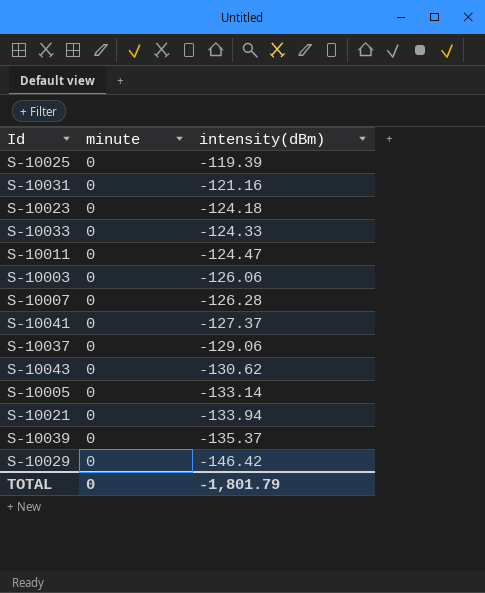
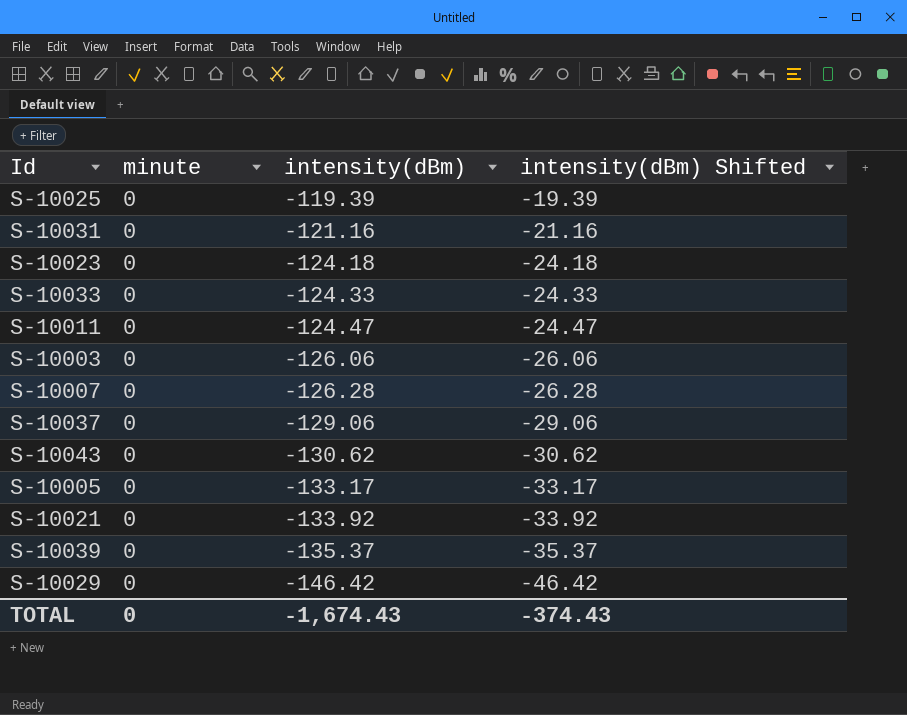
column intensity(dBm) Shifted | formula: none -> [intensity(dBm)] + 100
row S-10041: 0 | -127.37 -> none
S-10005 | intensity(dBm): -133.14 -> -133.17
S-10021 | intensity(dBm): -133.94 -> -133.92
TOTAL | intensity(dBm): -1,801.79 -> -1,674.43

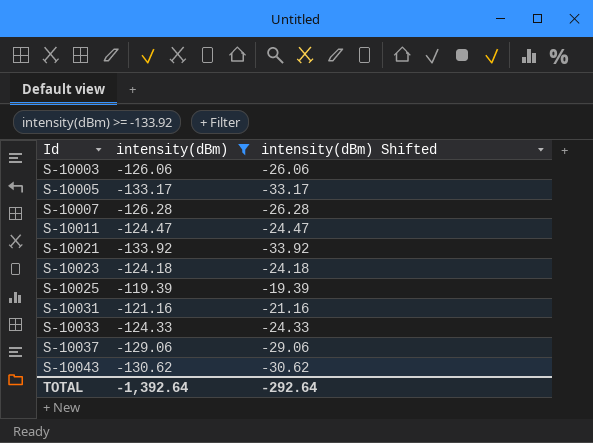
filter: none -> intensity(dBm) >= -133.92
row order: intensity(dBm) descending -> Id ascending
column minute | position: 2 -> none
TOTAL | intensity(dBm): -1,674.43 -> -1,392.64
TOTAL | intensity(dBm) Shifted: -374.43 -> -292.64

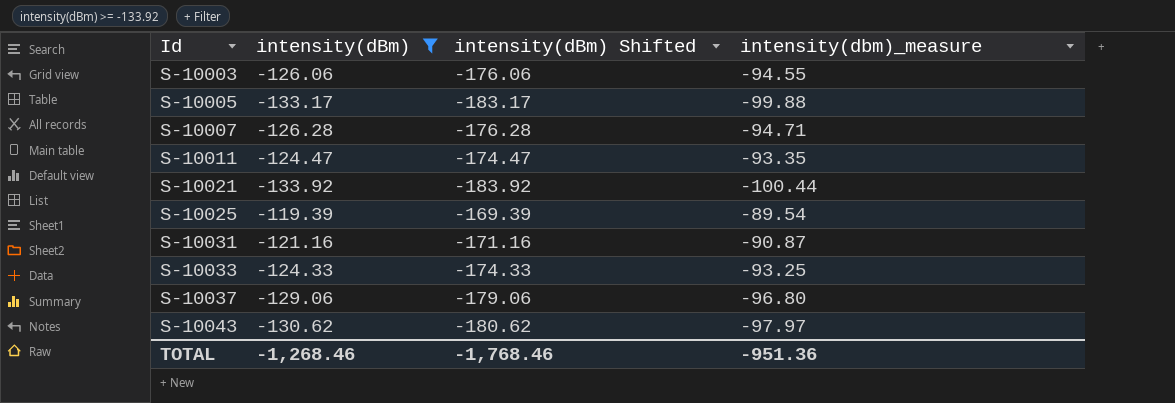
column intensity(dBm) Shifted | formula: [intensity(dBm)] + 100 -> [intensity(dBm)] - 50
column intensity(dbm)_measure | formula: none -> [intensity(dBm)] * 0.75
row S-10023: -124.18 | -24.18 -> none
TOTAL | intensity(dBm): -1,392.64 -> -1,268.46
TOTAL | intensity(dBm) Shifted: -292.64 -> -1,768.46

